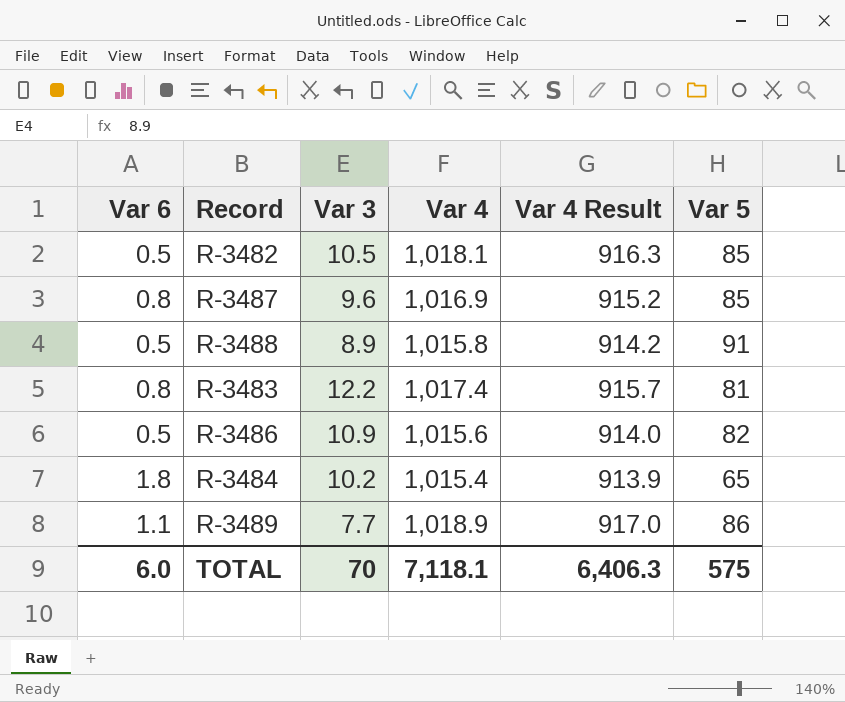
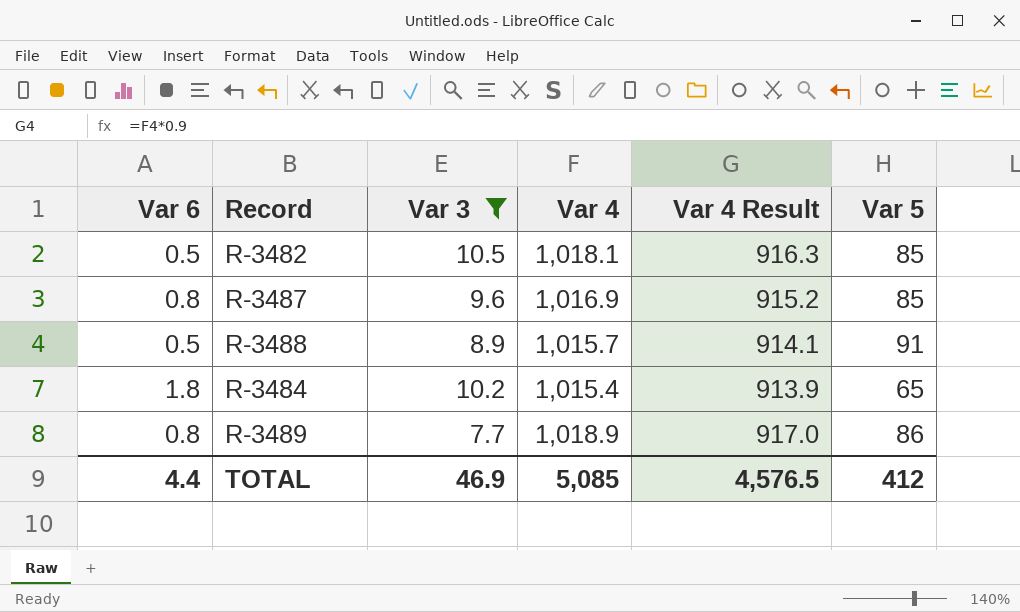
filter: none -> Var 3 <= 10.5
R-3488 | Var 4: 1,015.8 -> 1,015.7
R-3488 | Var 4 Result: 914.2 -> 914.1
R-3489 | Var 6: 1.1 -> 0.8
TOTAL | Var 6: 6.0 -> 4.4
TOTAL | Var 3: 70 -> 46.9
TOTAL | Var 4: 7,118.1 -> 5,085
TOTAL | Var 4 Result: 6,406.3 -> 4,576.5
TOTAL | Var 5: 575 -> 412

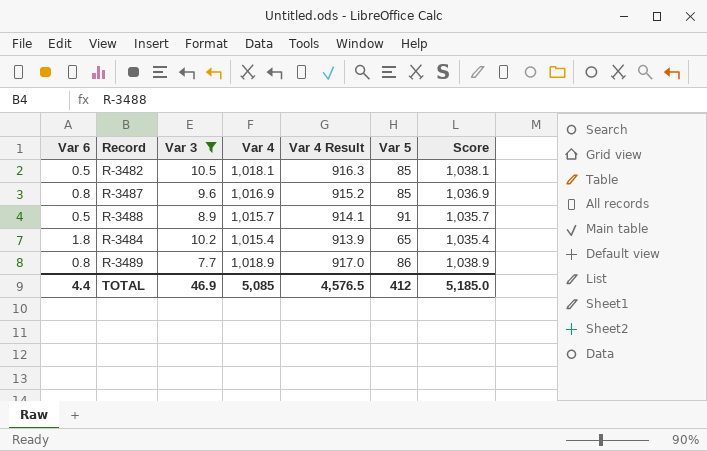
column Score | formula: none -> [Var 4] + 20

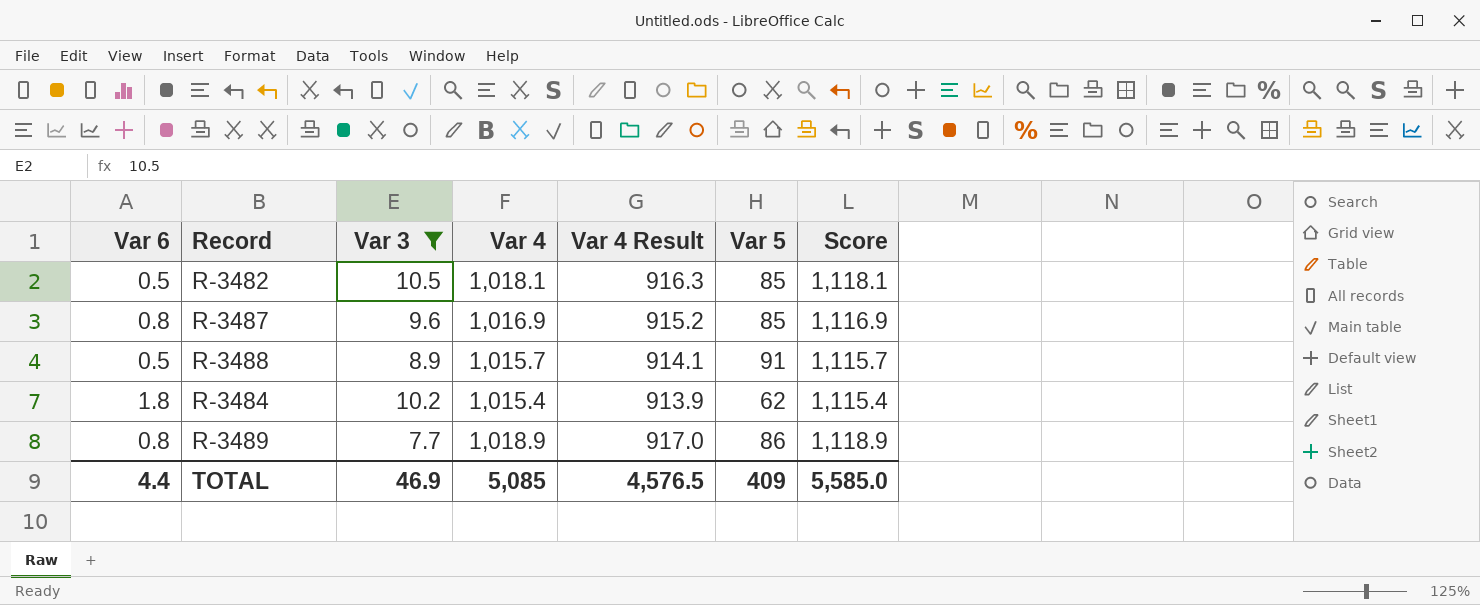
column Score | formula: [Var 4] + 20 -> [Var 4] + 100
R-3484 | Var 5: 65 -> 62
TOTAL | Var 5: 412 -> 409
TOTAL | Score: 5,185.0 -> 5,585.0

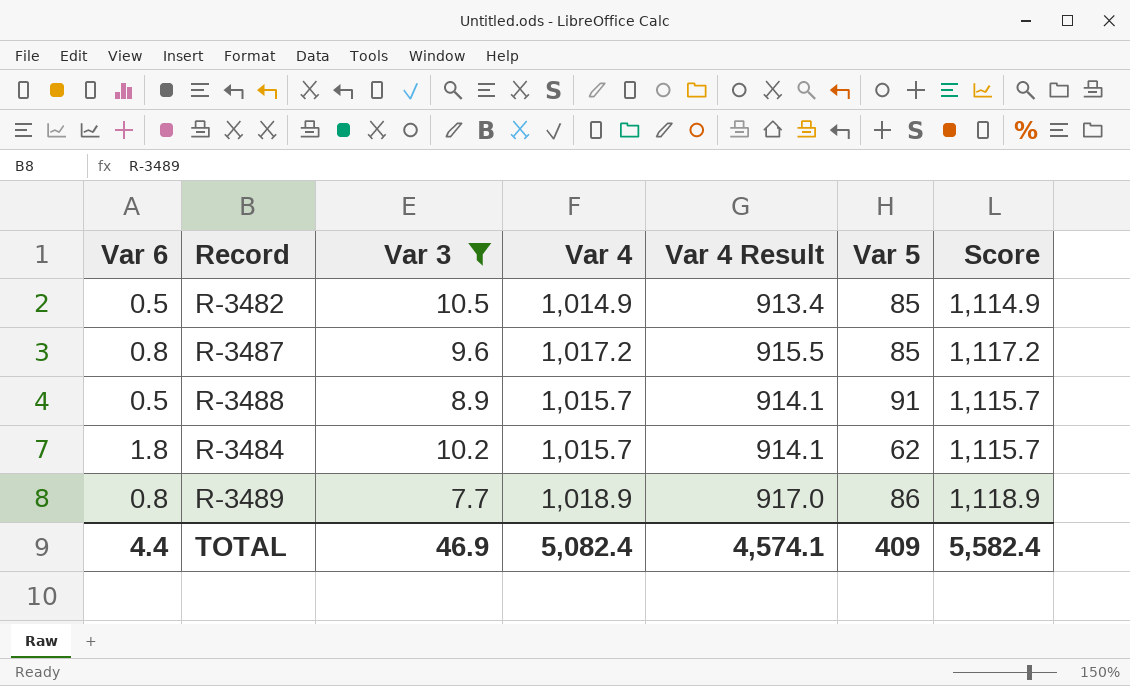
R-3482 | Var 4: 1,018.1 -> 1,014.9
R-3482 | Var 4 Result: 916.3 -> 913.4
R-3482 | Score: 1,118.1 -> 1,114.9
R-3487 | Var 4: 1,016.9 -> 1,017.2
R-3487 | Var 4 Result: 915.2 -> 915.5
R-3487 | Score: 1,116.9 -> 1,117.2
R-3484 | Var 4: 1,015.4 -> 1,015.7
R-3484 | Var 4 Result: 913.9 -> 914.1
R-3484 | Score: 1,115.4 -> 1,115.7
TOTAL | Var 4: 5,085 -> 5,082.4
TOTAL | Var 4 Result: 4,576.5 -> 4,574.1
TOTAL | Score: 5,585.0 -> 5,582.4

